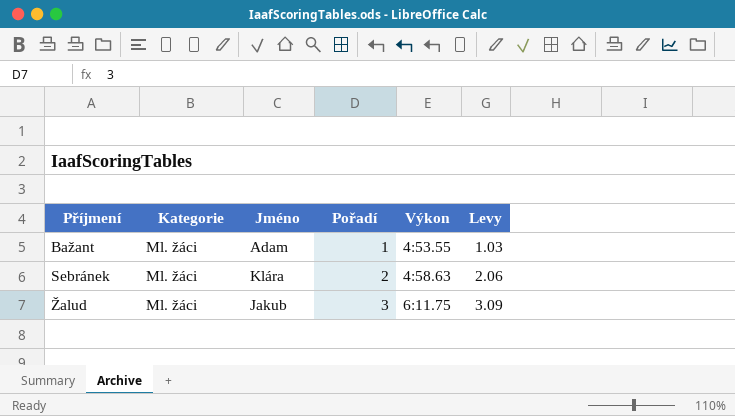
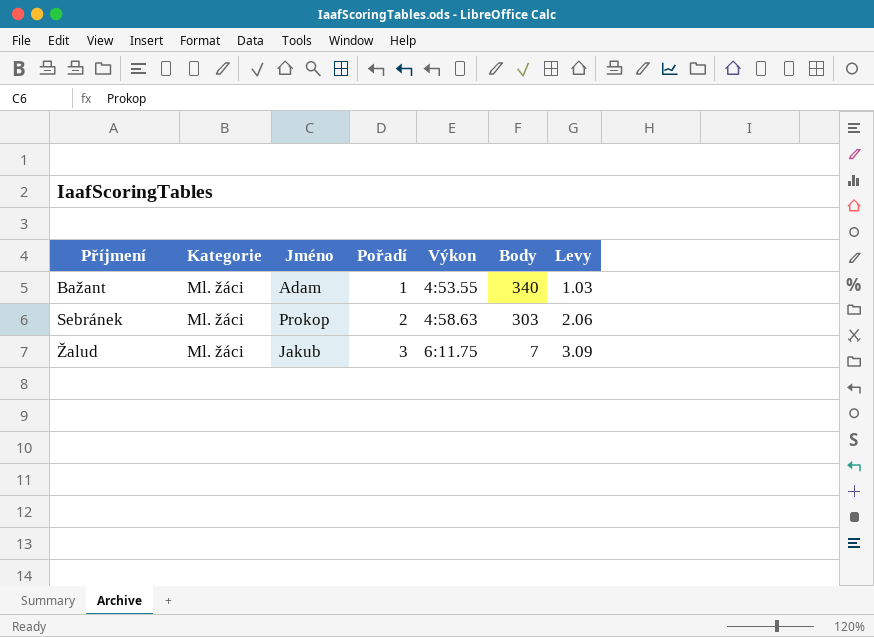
column Body | position: none -> 6
Sebránek | Jméno: Klára -> Prokop

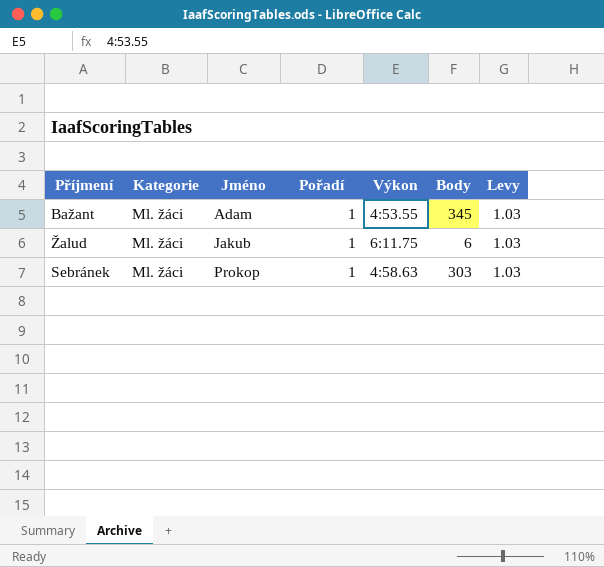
row order: Příjmení ascending -> Jméno ascending
Bažant | Body: 340 -> 345
Žalud | Pořadí: 3 -> 1
Žalud | Body: 7 -> 6
Žalud | Levy: 3.09 -> 1.03
Sebránek | Pořadí: 2 -> 1
Sebránek | Levy: 2.06 -> 1.03

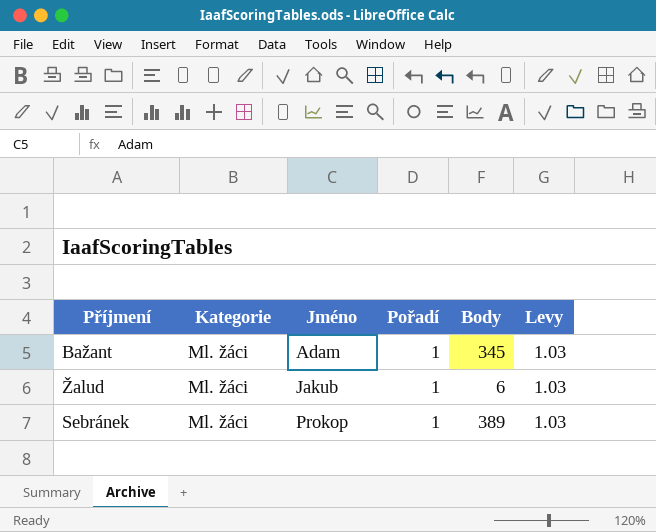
column Výkon | position: 5 -> none
Sebránek | Body: 303 -> 389

